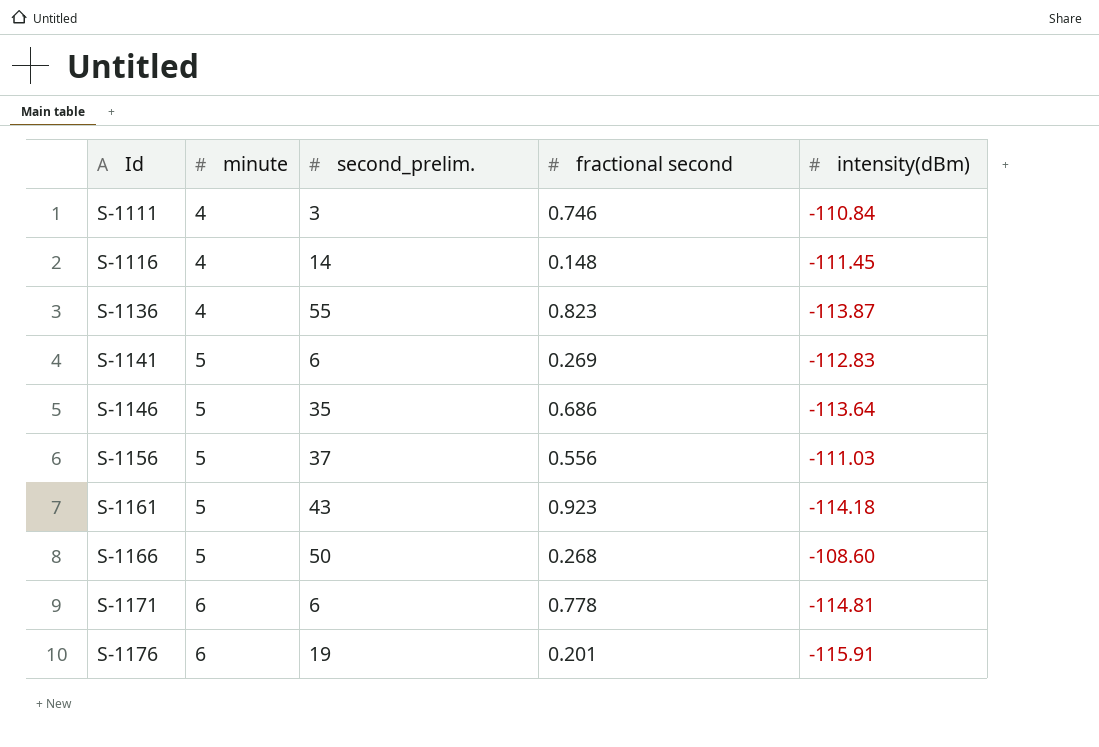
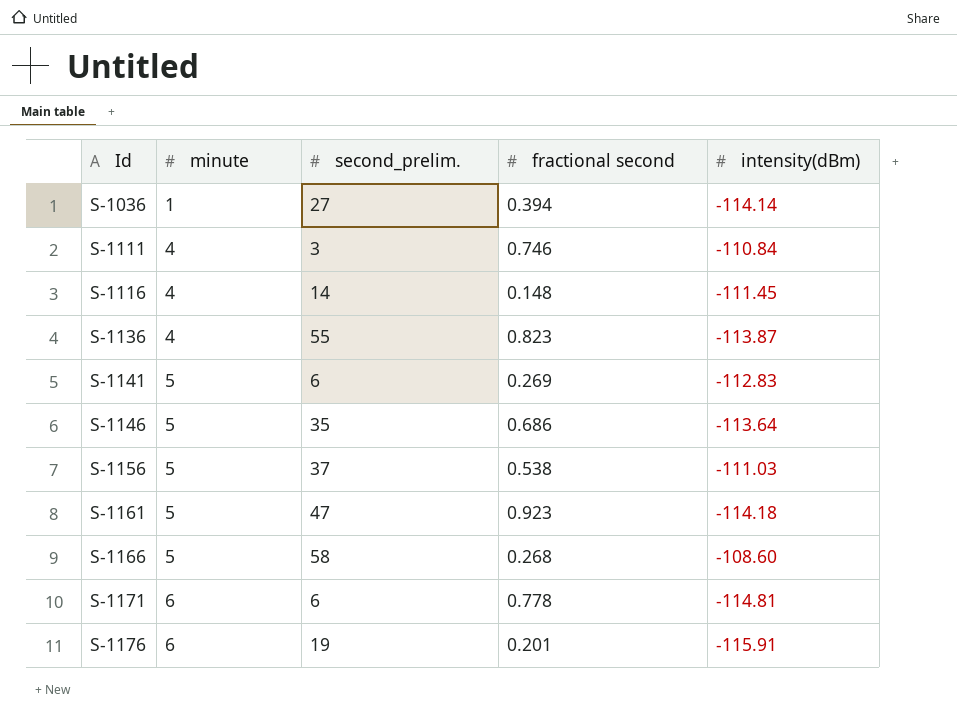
row S-1036: none -> 1 | 27 | 0.394 | -114.14
S-1156 | fractional second: 0.556 -> 0.538
S-1161 | second_prelim.: 43 -> 47
S-1166 | second_prelim.: 50 -> 58

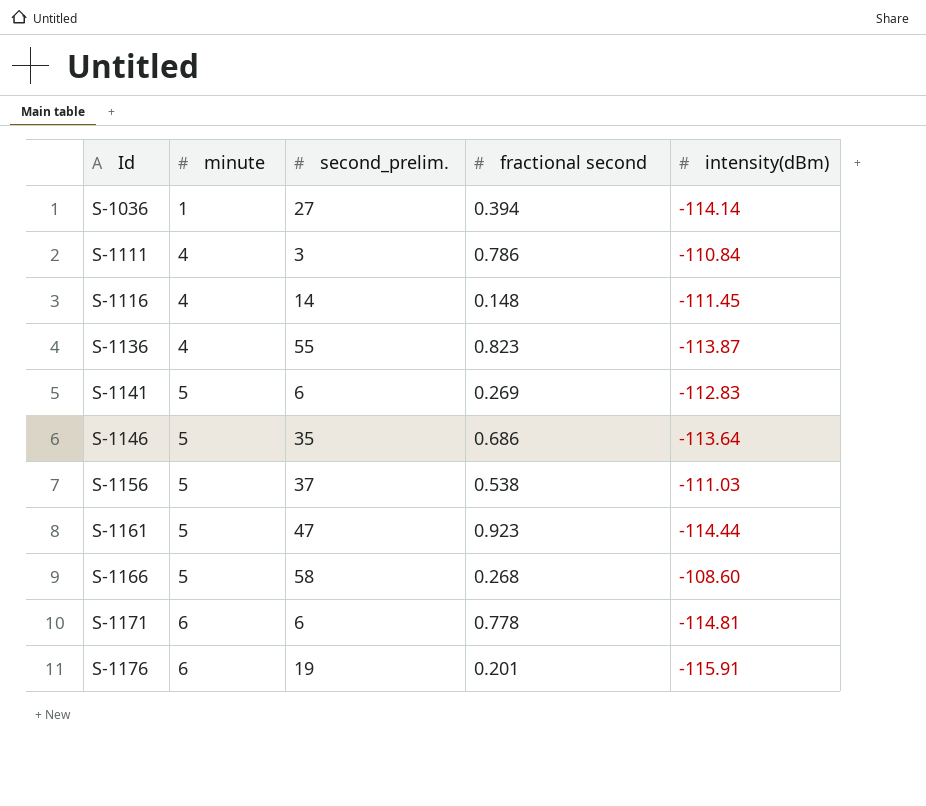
S-1111 | fractional second: 0.746 -> 0.786
S-1161 | intensity(dBm): -114.18 -> -114.44

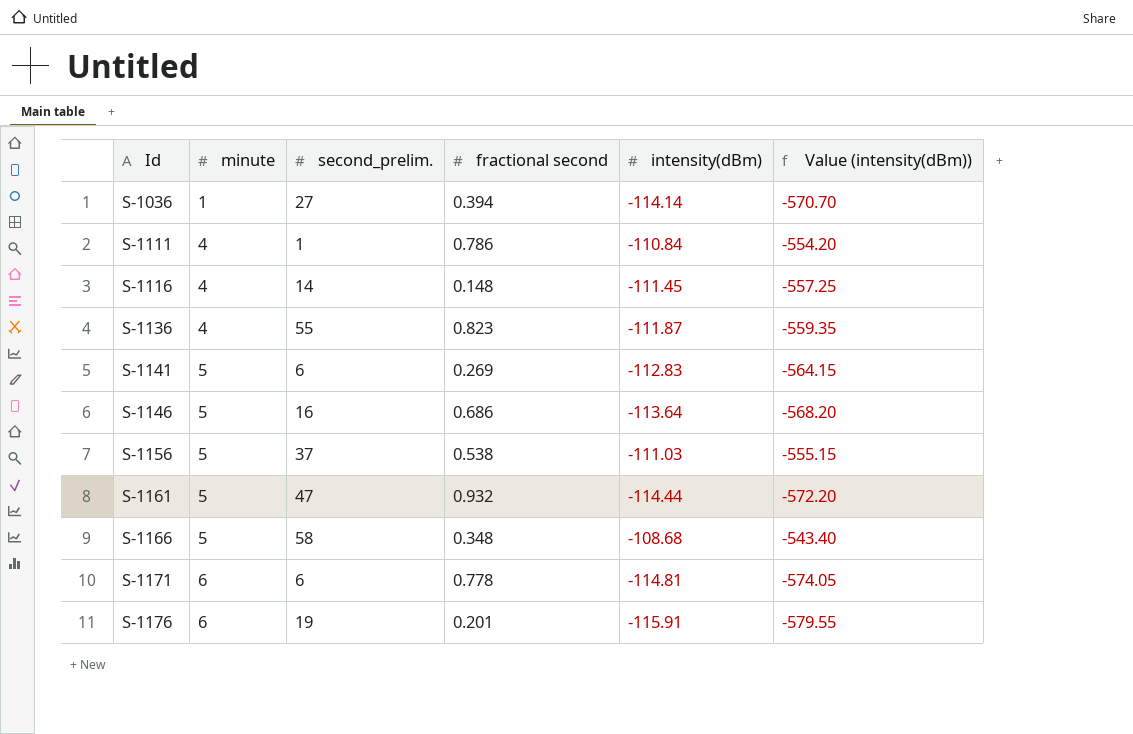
column Value (intensity(dBm)) | formula: none -> [intensity(dBm)] * 5
S-1111 | second_prelim.: 3 -> 1
S-1136 | intensity(dBm): -113.87 -> -111.87
S-1146 | second_prelim.: 35 -> 16
S-1161 | fractional second: 0.923 -> 0.932
S-1166 | fractional second: 0.268 -> 0.348
S-1166 | intensity(dBm): -108.60 -> -108.68

